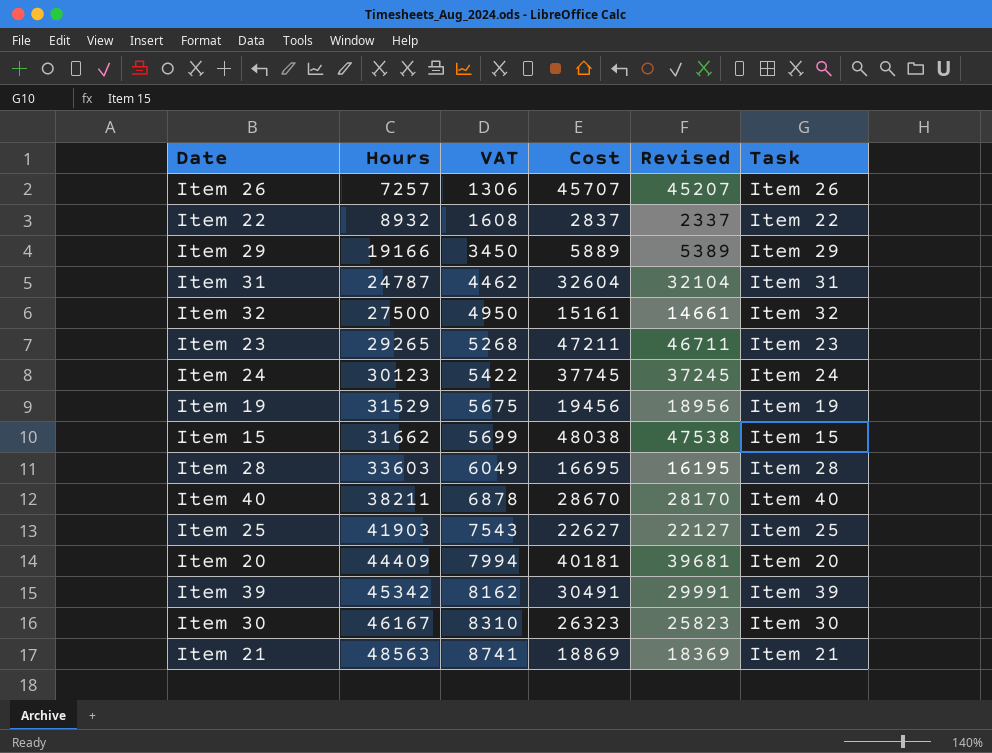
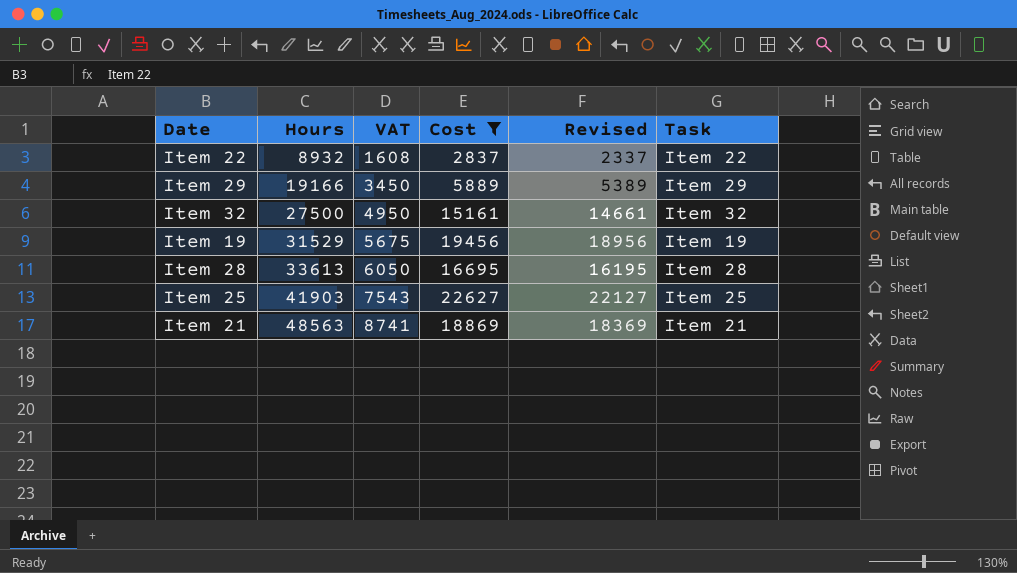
filter: none -> Cost <= 22627
Item 28 | Hours: 33603 -> 33613
Item 28 | VAT: 6049 -> 6050

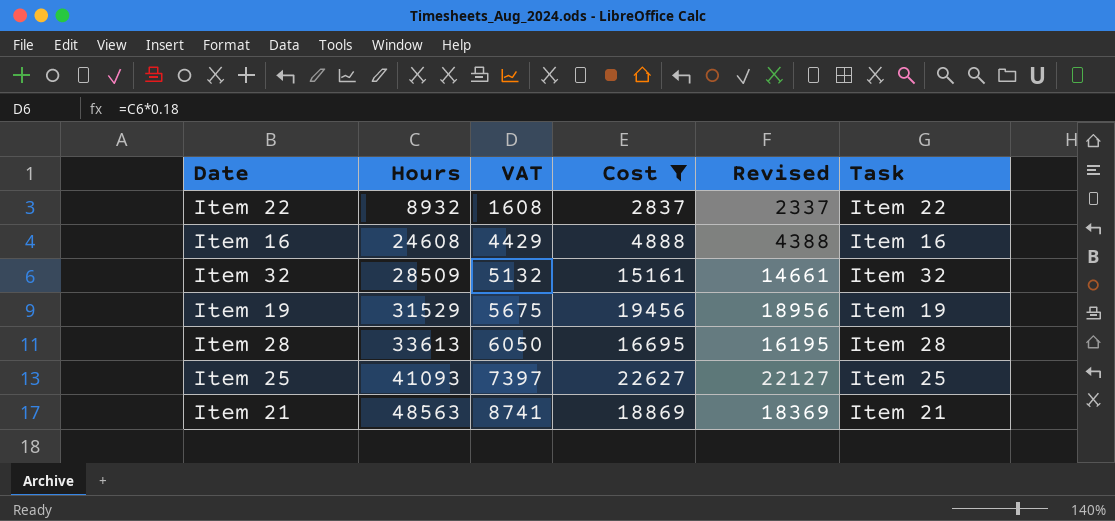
row Item 29: 19166 | 3450 | 5889 | 5389 | Item 29 -> none
row Item 16: none -> 24608 | 4429 | 4888 | 4388 | Item 16
Item 32 | Hours: 27500 -> 28509
Item 32 | VAT: 4950 -> 5132
Item 25 | Hours: 41903 -> 41093
Item 25 | VAT: 7543 -> 7397

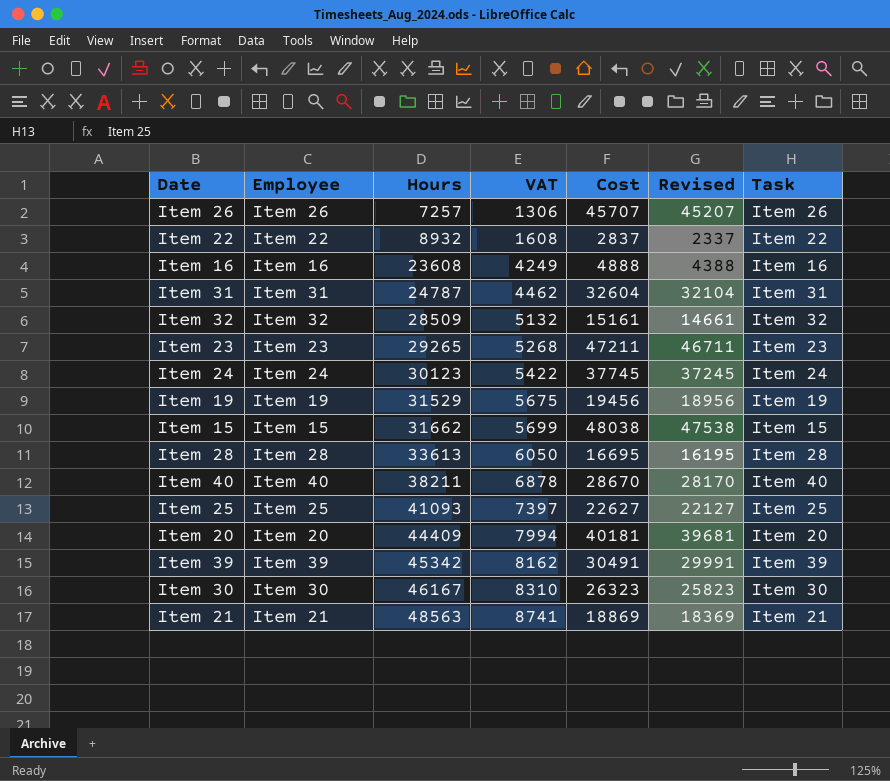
filter: Cost <= 22627 -> none
column Employee | position: none -> 2
Item 16 | Hours: 24608 -> 23608
Item 16 | VAT: 4429 -> 4249

